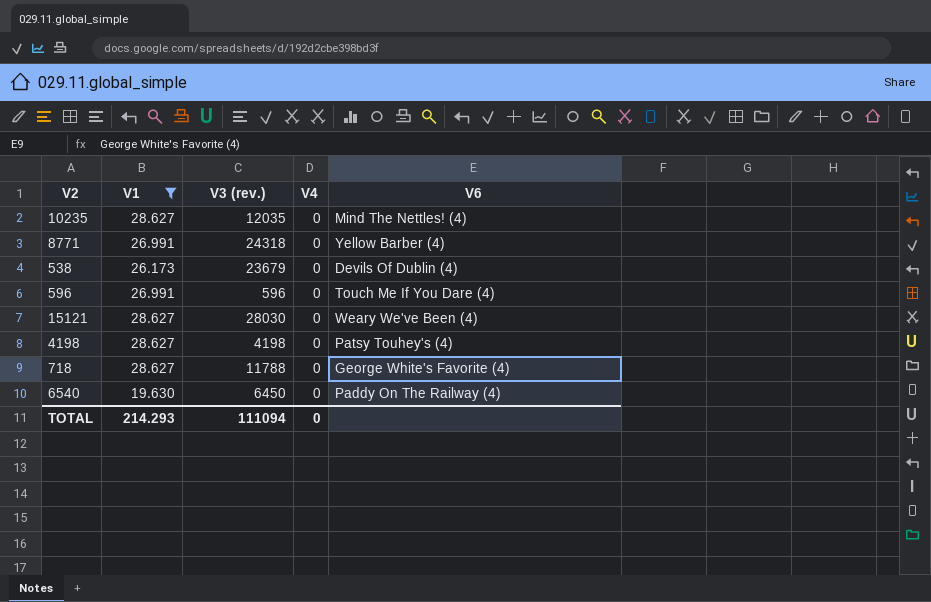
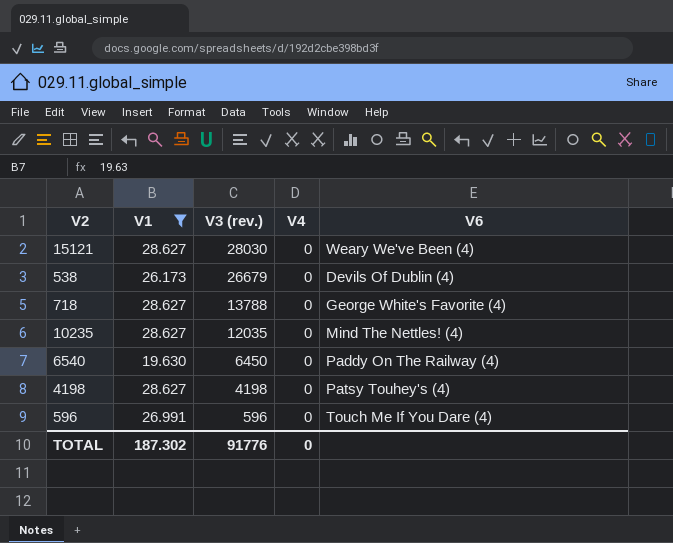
row order: none -> V3 (rev.) descending
row 8771: 26.991 | 24318 | 0 | Yellow Barber (4) -> none
538 | V3 (rev.): 23679 -> 26679
718 | V3 (rev.): 11788 -> 13788
TOTAL | V1: 214.293 -> 187.302
TOTAL | V3 (rev.): 111094 -> 91776

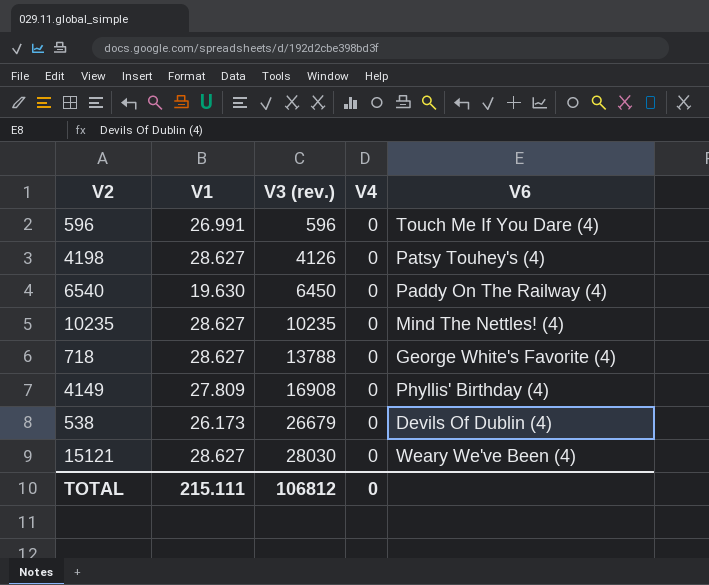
filter: V1 != 27.809 -> none
row order: V3 (rev.) descending -> V3 (rev.) ascending
4198 | V3 (rev.): 4198 -> 4126
10235 | V3 (rev.): 12035 -> 10235
TOTAL | V1: 187.302 -> 215.111
TOTAL | V3 (rev.): 91776 -> 106812

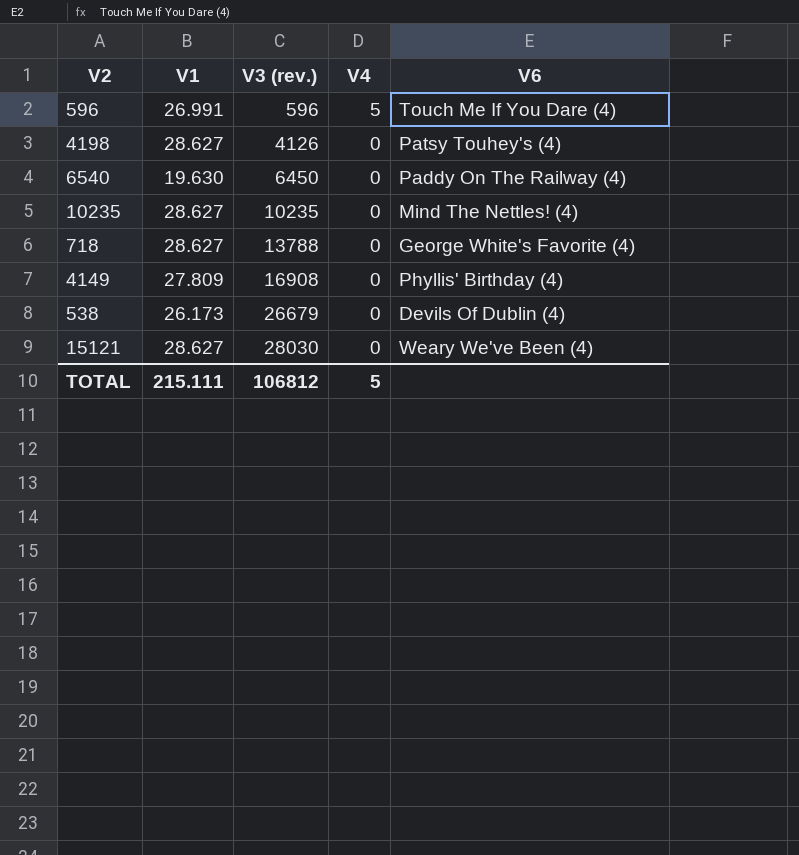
596 | V4: 0 -> 5
TOTAL | V4: 0 -> 5

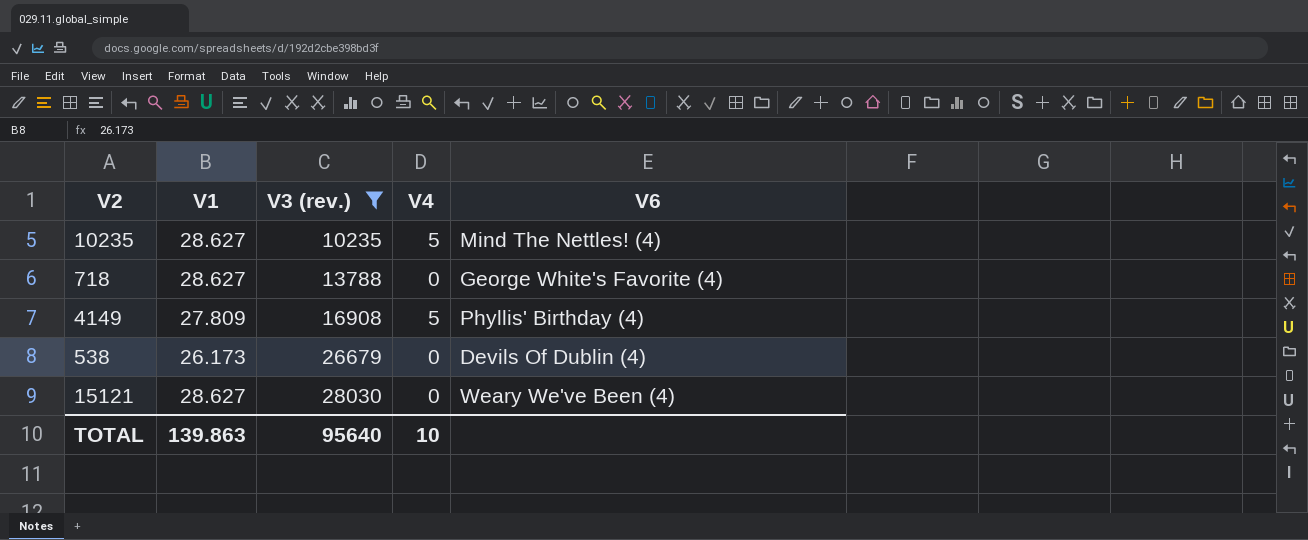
filter: none -> V3 (rev.) >= 10235
10235 | V4: 0 -> 5
4149 | V4: 0 -> 5
TOTAL | V1: 215.111 -> 139.863
TOTAL | V3 (rev.): 106812 -> 95640
TOTAL | V4: 5 -> 10

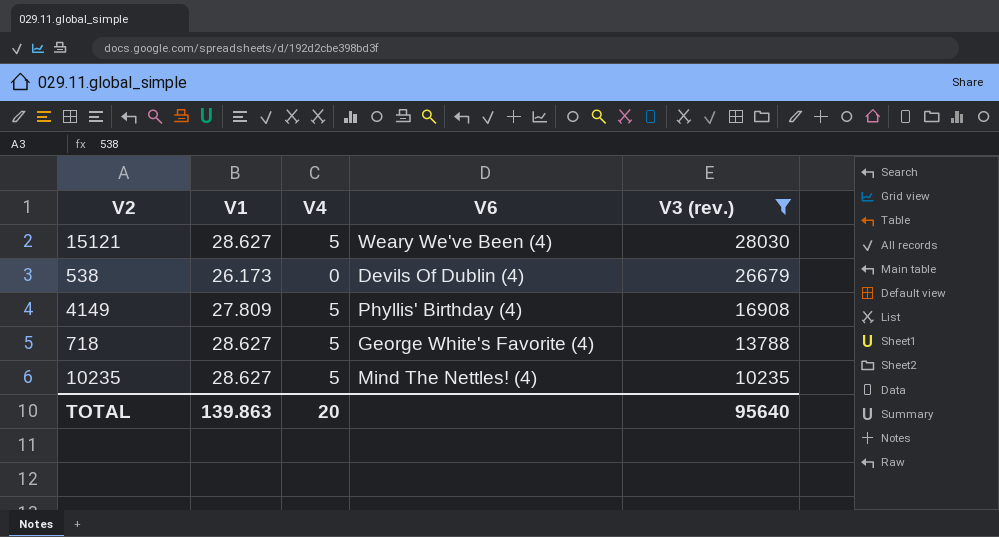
row order: V3 (rev.) ascending -> V3 (rev.) descending
column V3 (rev.) | position: 3 -> 5
15121 | V4: 0 -> 5
718 | V4: 0 -> 5
TOTAL | V4: 10 -> 20

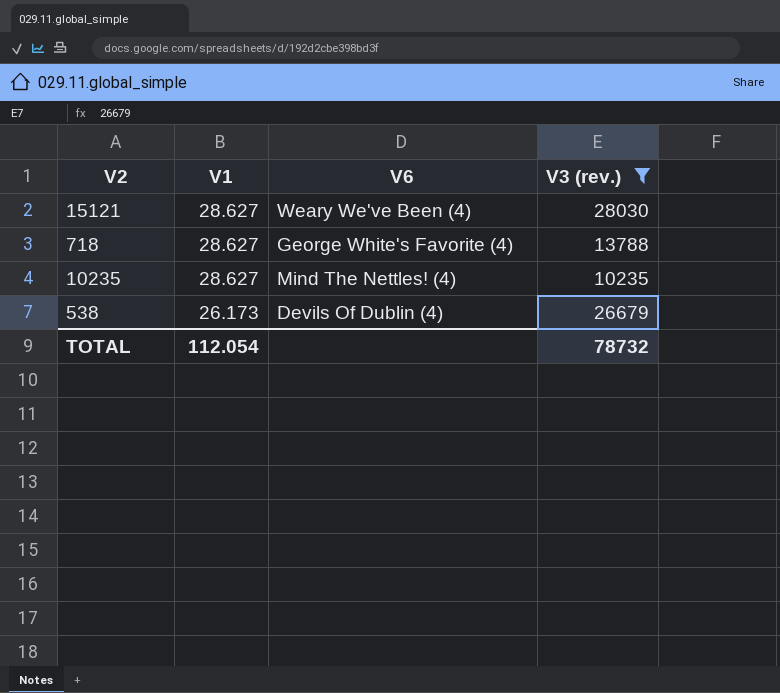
row order: V3 (rev.) descending -> V1 descending
column V4 | position: 3 -> none
row 4149: 27.809 | 5 | Phyllis' Birthday (4) | 16908 -> none
TOTAL | V1: 139.863 -> 112.054
TOTAL | V3 (rev.): 95640 -> 78732

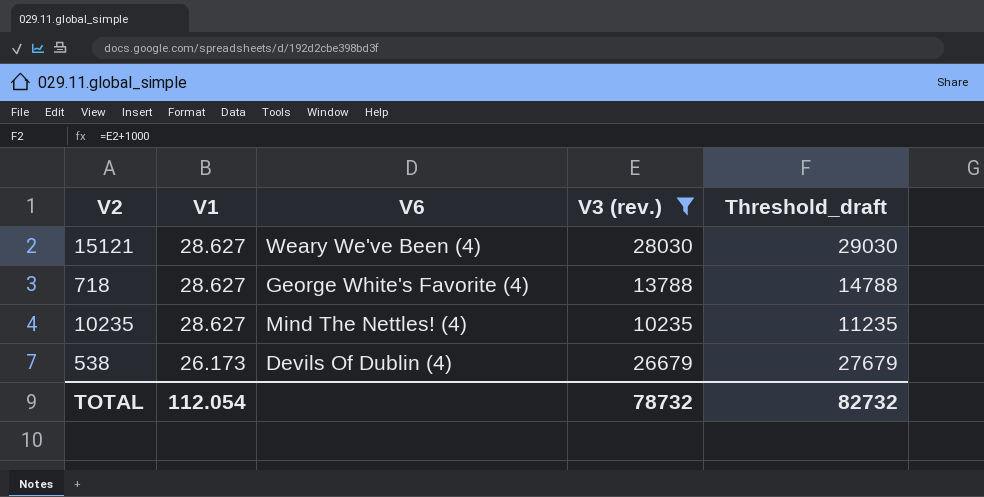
column Threshold_draft | formula: none -> [V3 (rev.)] + 1000

